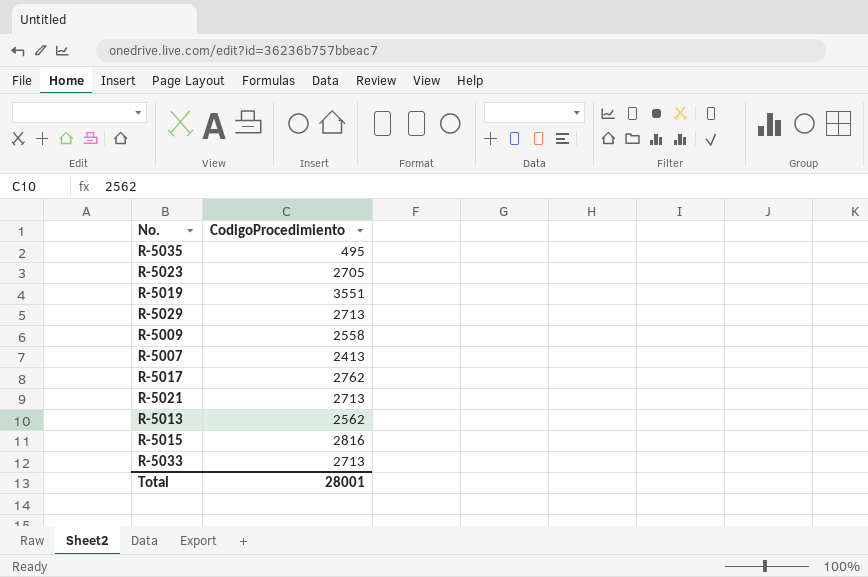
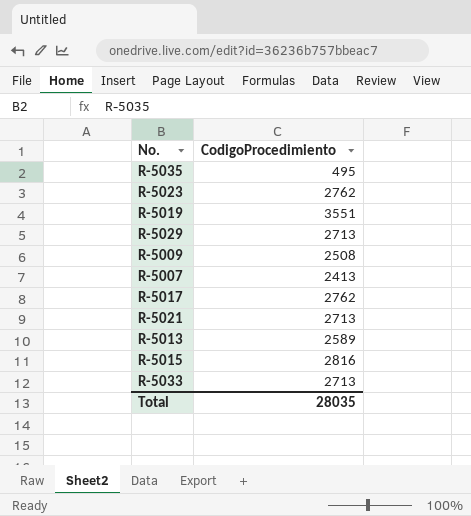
R-5023 | CodigoProcedimiento: 2705 -> 2762
R-5009 | CodigoProcedimiento: 2558 -> 2508
R-5013 | CodigoProcedimiento: 2562 -> 2589
Total | CodigoProcedimiento: 28001 -> 28035

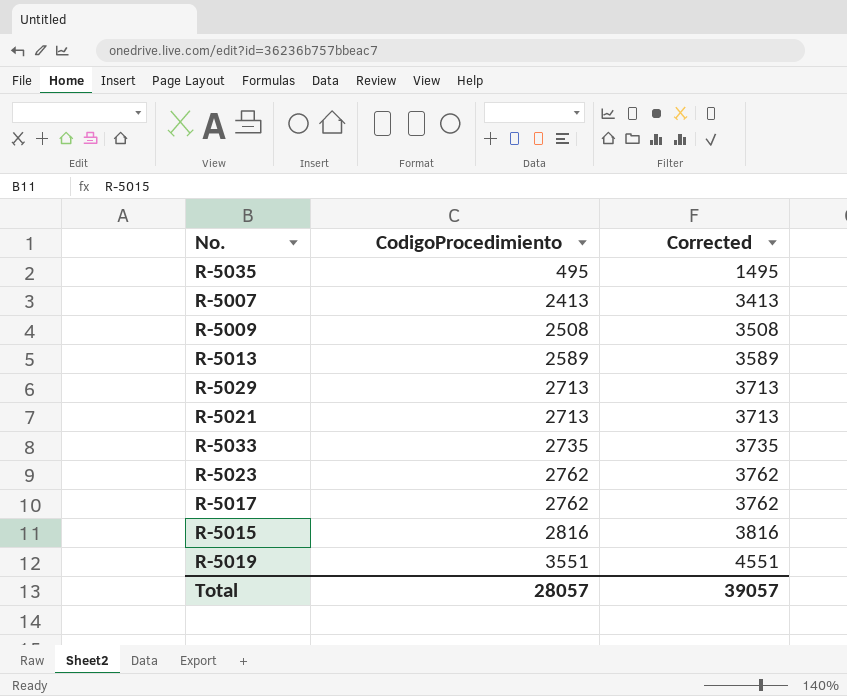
row order: none -> CodigoProcedimiento ascending
column Corrected | formula: none -> [CodigoProcedimiento] + 1000
R-5033 | CodigoProcedimiento: 2713 -> 2735
Total | CodigoProcedimiento: 28035 -> 28057

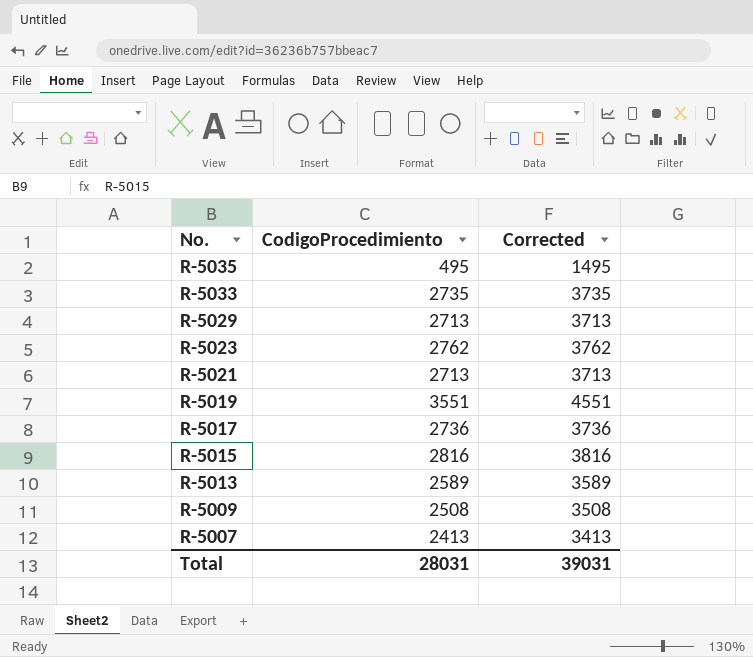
row order: CodigoProcedimiento ascending -> No. descending
R-5017 | CodigoProcedimiento: 2762 -> 2736
R-5017 | Corrected: 3762 -> 3736
Total | CodigoProcedimiento: 28057 -> 28031
Total | Corrected: 39057 -> 39031

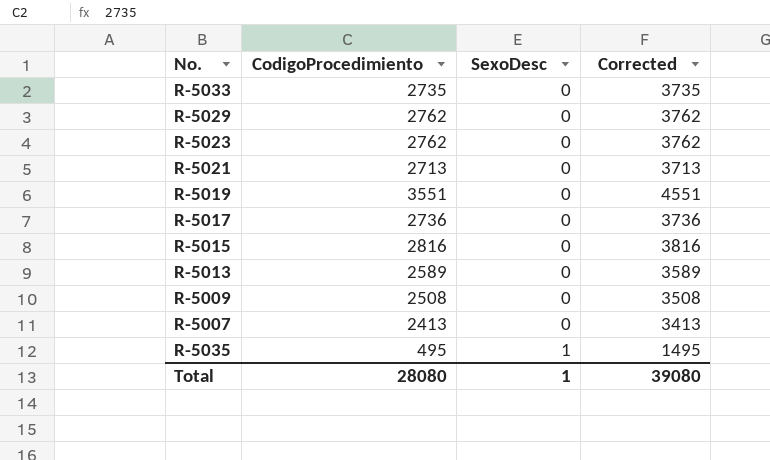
row order: No. descending -> SexoDesc ascending
column SexoDesc | position: none -> 3
R-5029 | CodigoProcedimiento: 2713 -> 2762
R-5029 | Corrected: 3713 -> 3762
Total | CodigoProcedimiento: 28031 -> 28080
Total | Corrected: 39031 -> 39080

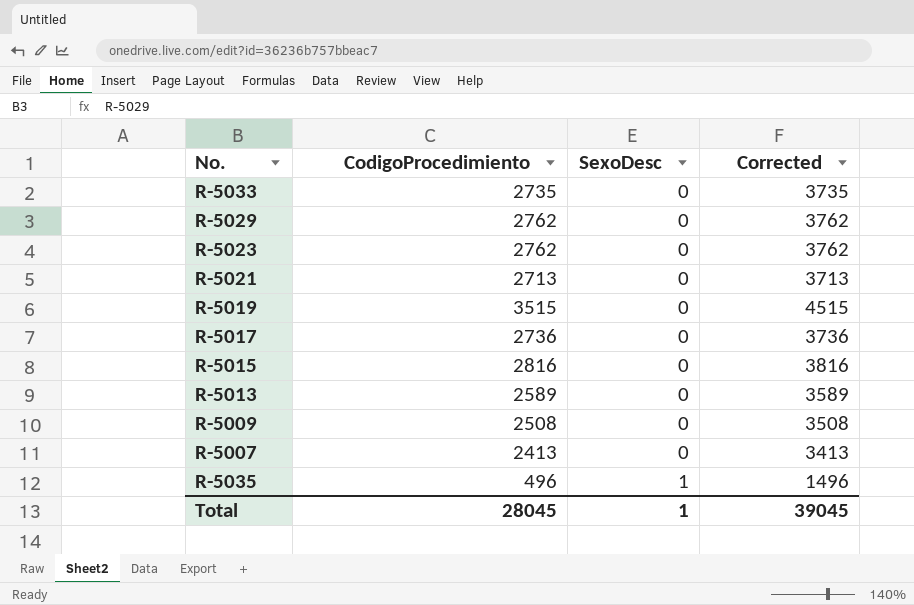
R-5019 | CodigoProcedimiento: 3551 -> 3515
R-5019 | Corrected: 4551 -> 4515
R-5035 | CodigoProcedimiento: 495 -> 496
R-5035 | Corrected: 1495 -> 1496
Total | CodigoProcedimiento: 28080 -> 28045
Total | Corrected: 39080 -> 39045

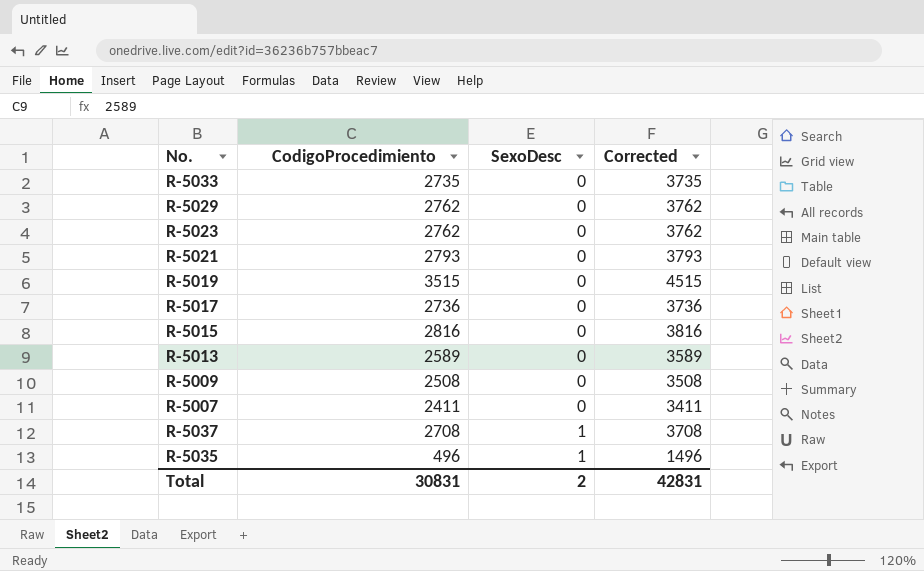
R-5021 | CodigoProcedimiento: 2713 -> 2793
R-5021 | Corrected: 3713 -> 3793
R-5007 | CodigoProcedimiento: 2413 -> 2411
R-5007 | Corrected: 3413 -> 3411
row R-5037: none -> 2708 | 1 | 3708
Total | CodigoProcedimiento: 28045 -> 30831
Total | SexoDesc: 1 -> 2
Total | Corrected: 39045 -> 42831

